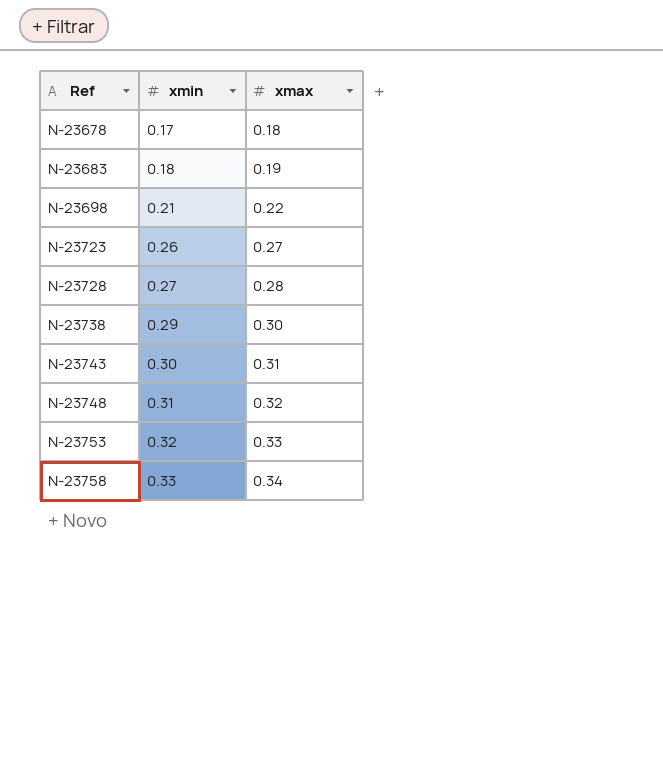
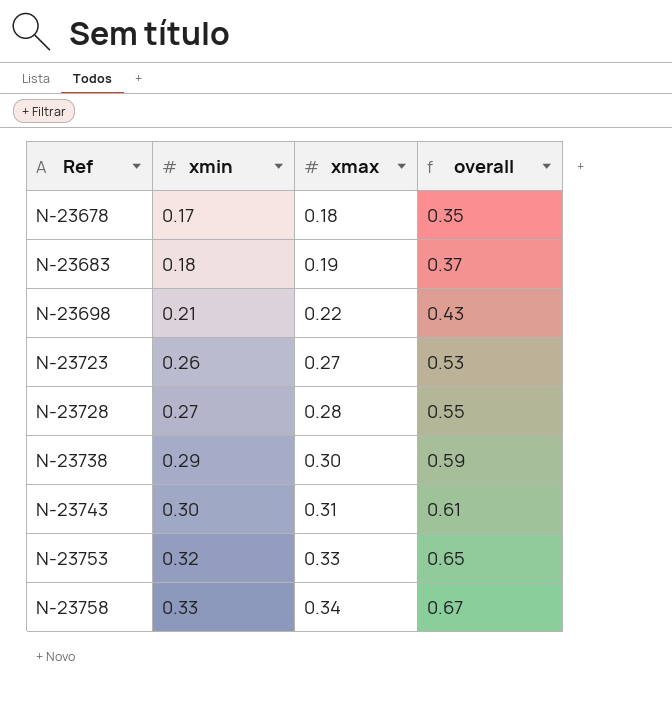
column overall | formula: none -> [xmin] + [xmax]
row N-23748: 0.31 | 0.32 -> none

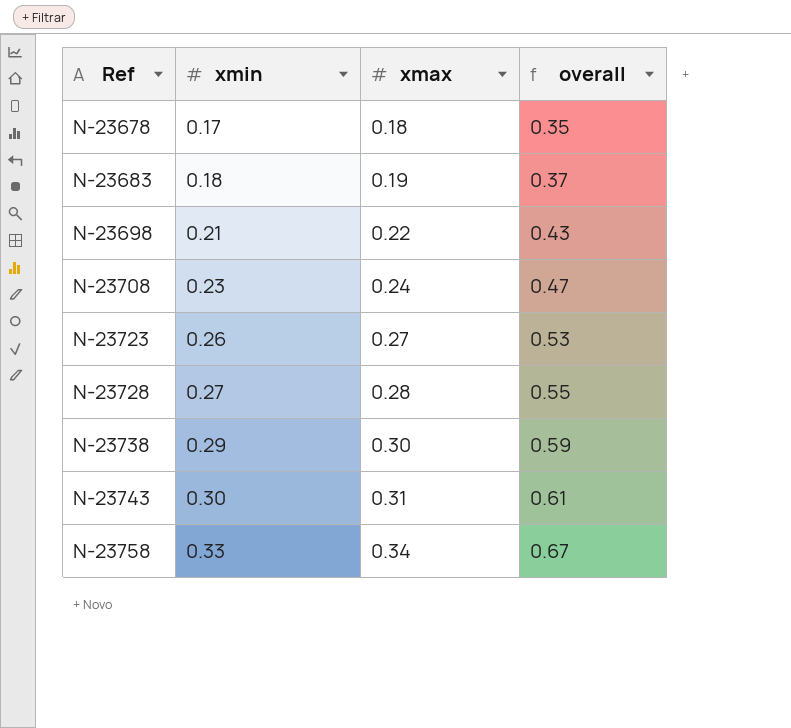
row N-23753: 0.32 | 0.33 | 0.65 -> none
row N-23708: none -> 0.23 | 0.24 | 0.47

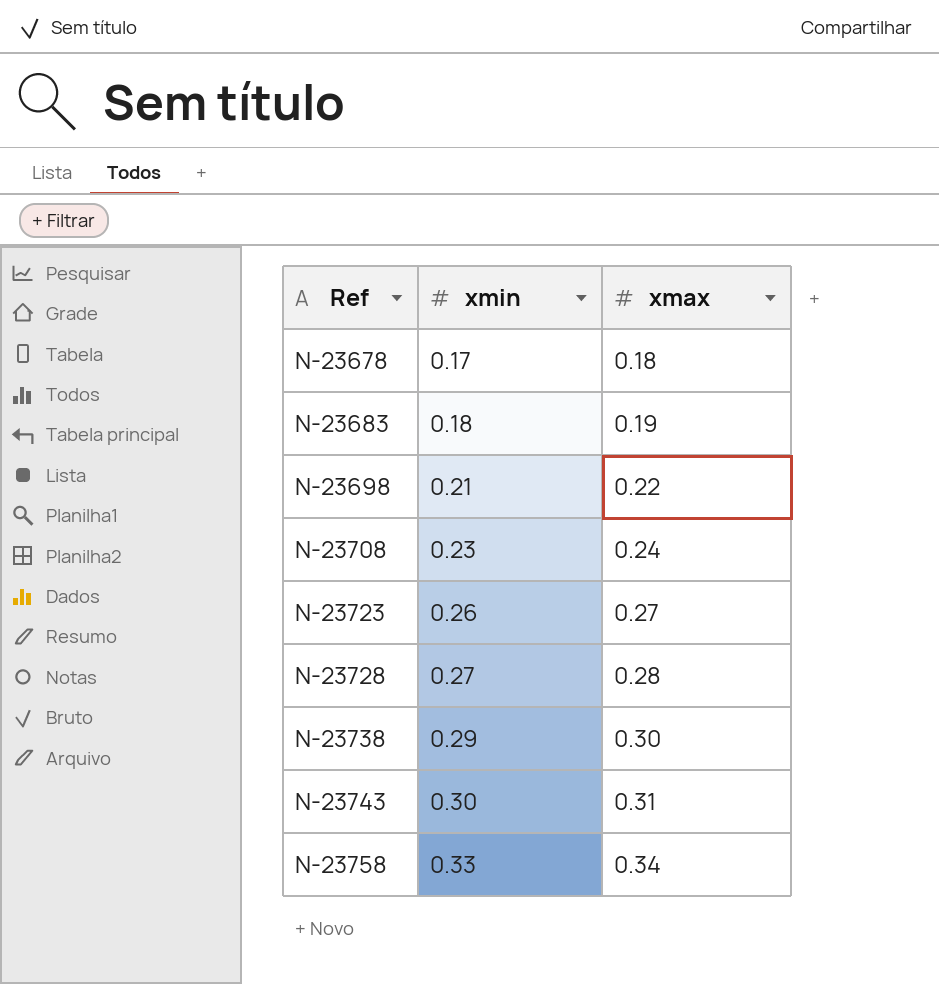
column overall | formula: [xmin] + [xmax] -> none

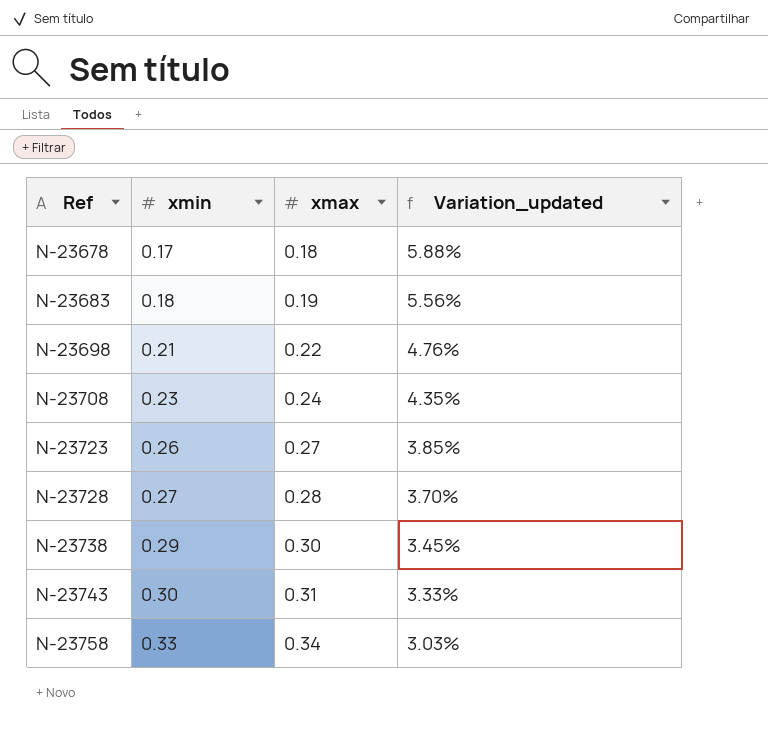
column Variation_updated | formula: none -> ([xmax] - [xmin]) / [xmin]

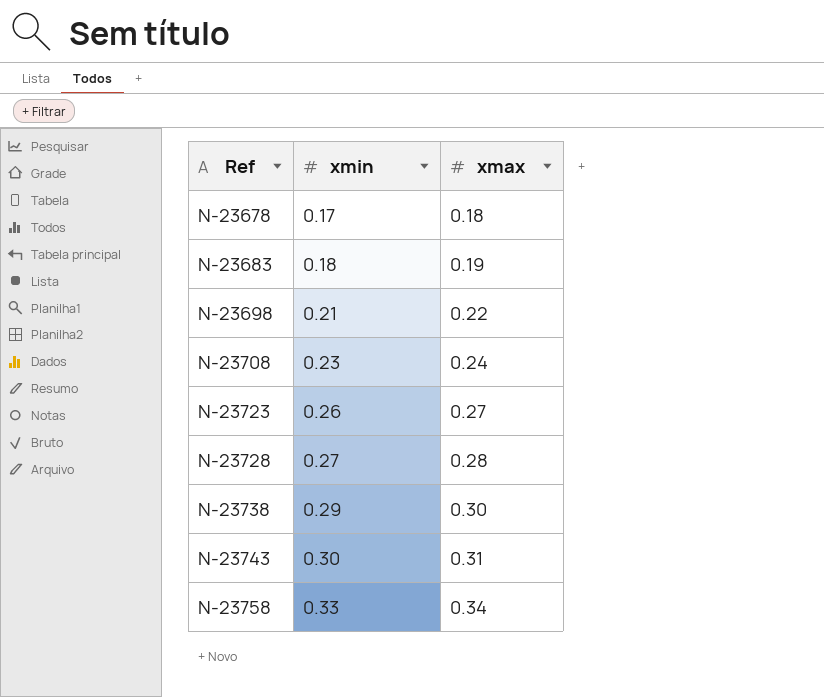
column Variation_updated | formula: ([xmax] - [xmin]) / [xmin] -> none

